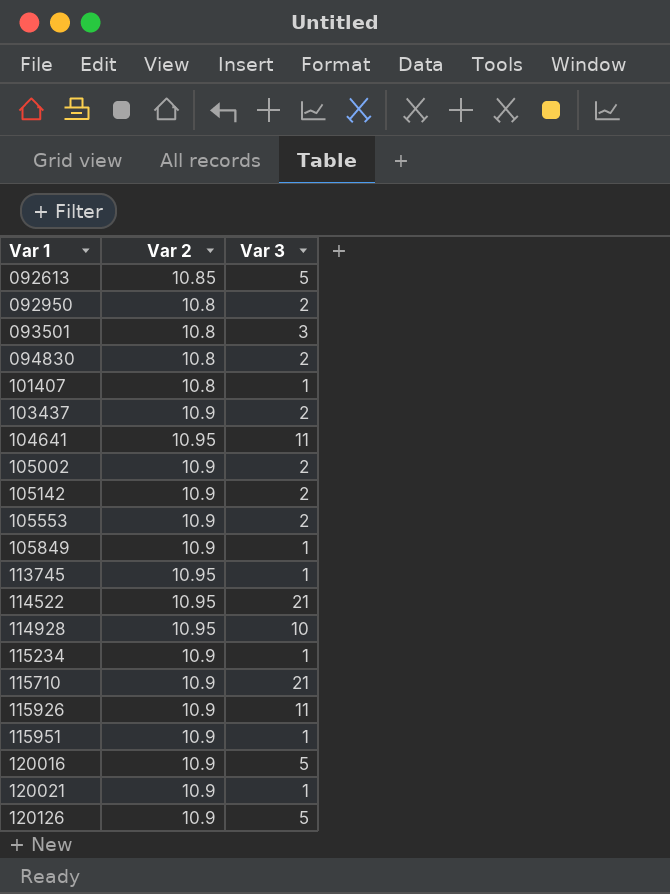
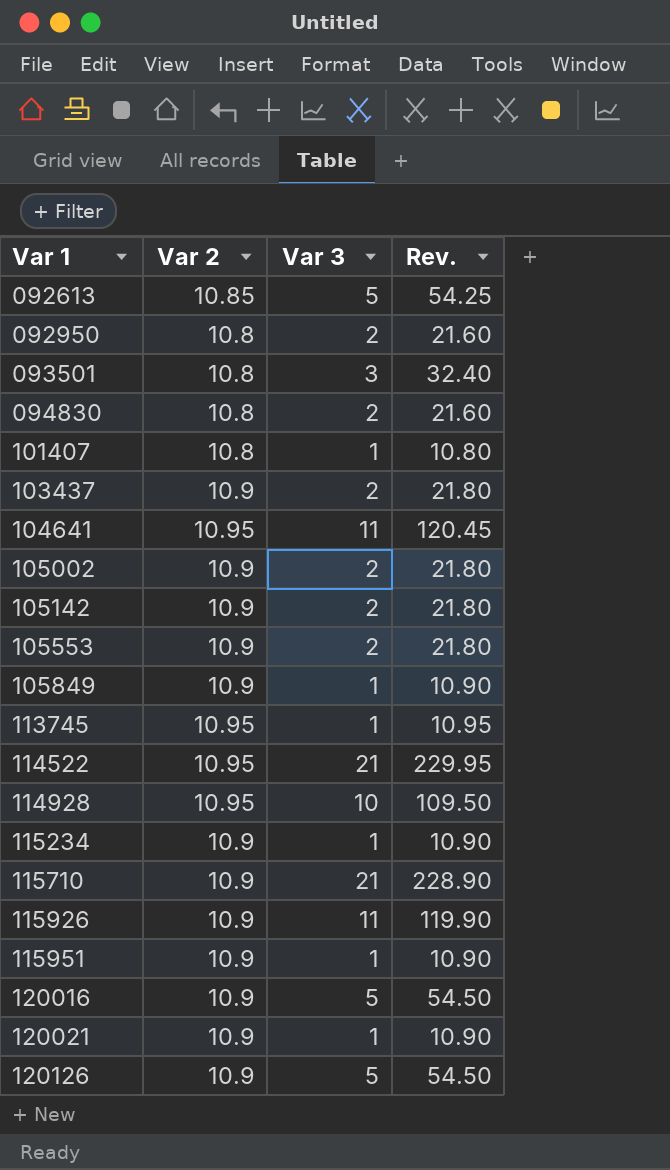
column Rev. | formula: none -> [Var 2] * [Var 3]

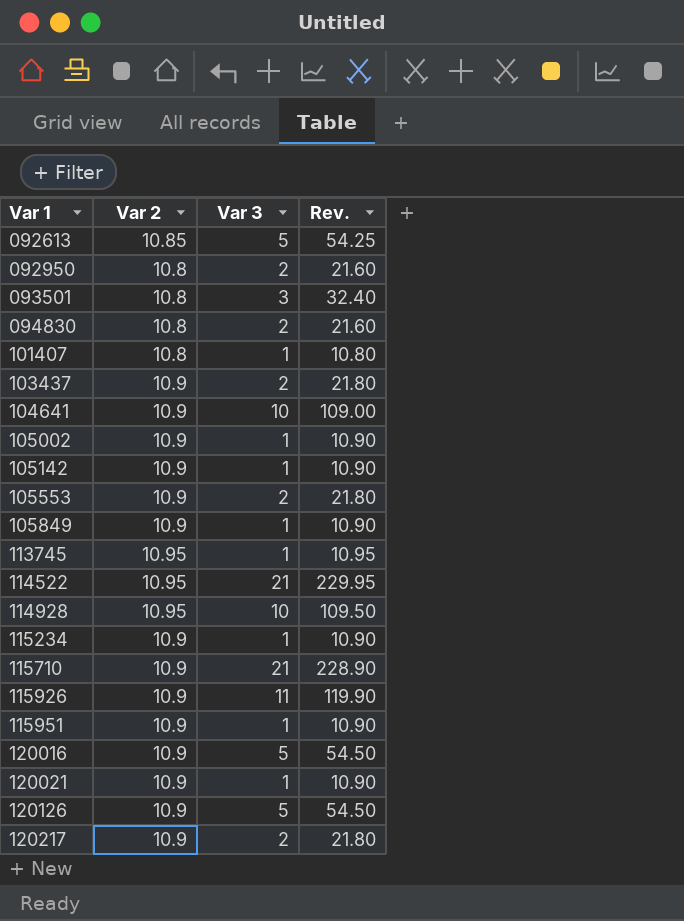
104641 | Var 2: 10.95 -> 10.9
104641 | Var 3: 11 -> 10
104641 | Rev.: 120.45 -> 109.00
105002 | Var 3: 2 -> 1
105002 | Rev.: 21.80 -> 10.90
105142 | Var 3: 2 -> 1
105142 | Rev.: 21.80 -> 10.90
row 120217: none -> 10.9 | 2 | 21.80

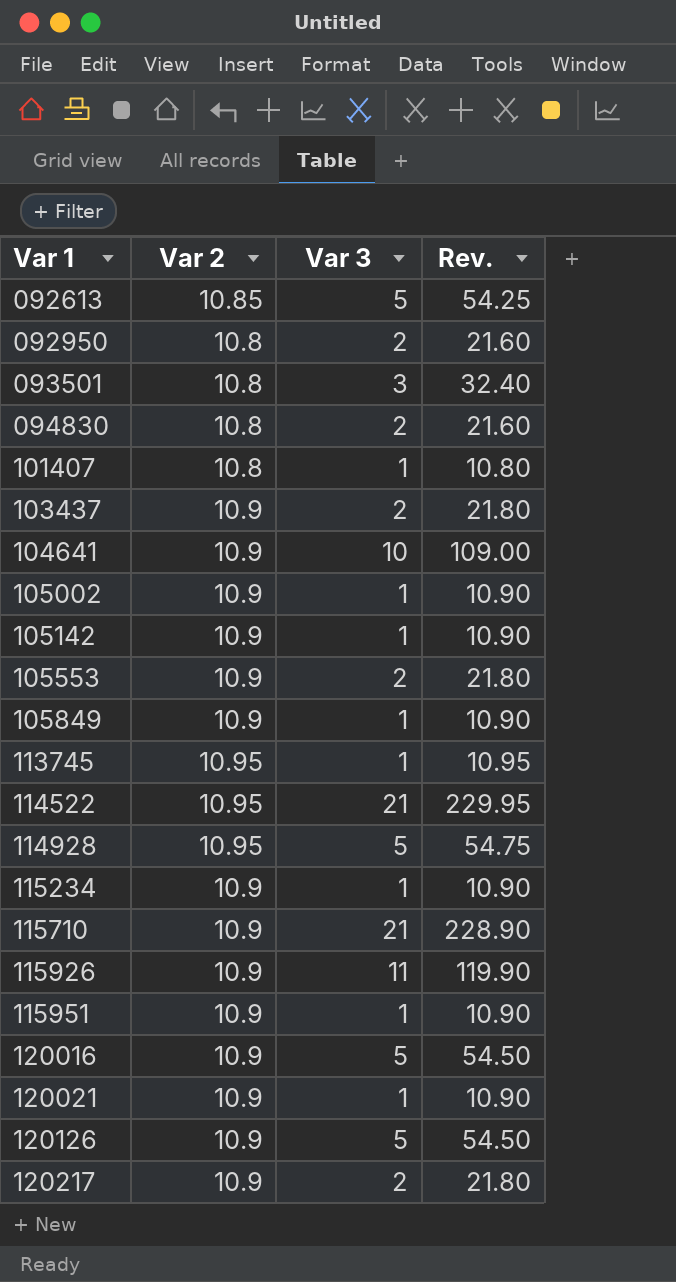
114928 | Var 3: 10 -> 5
114928 | Rev.: 109.50 -> 54.75

